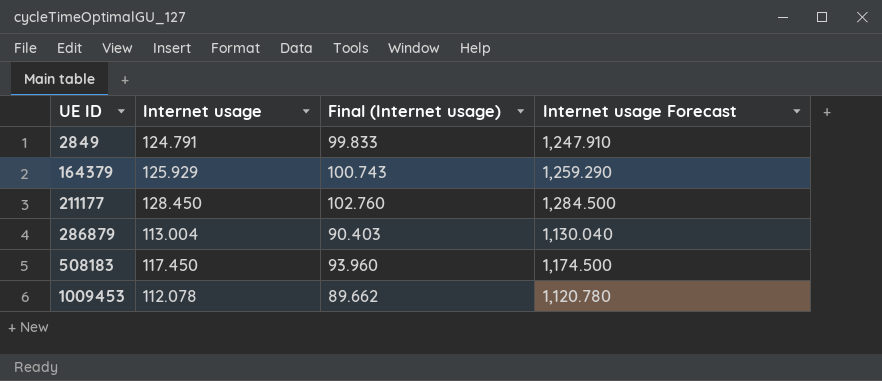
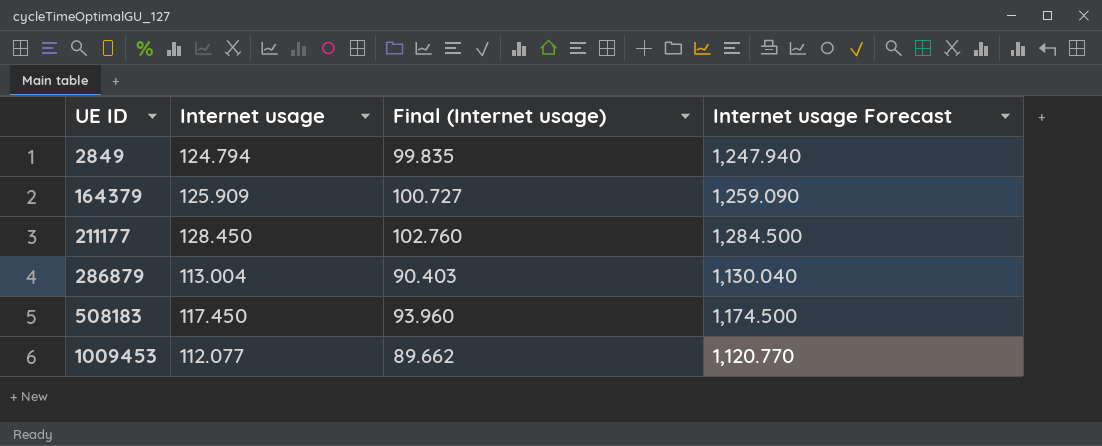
2849 | Internet usage: 124.791 -> 124.794
2849 | Final (Internet usage): 99.833 -> 99.835
2849 | Internet usage Forecast: 1,247.910 -> 1,247.940
164379 | Internet usage: 125.929 -> 125.909
164379 | Final (Internet usage): 100.743 -> 100.727
164379 | Internet usage Forecast: 1,259.290 -> 1,259.090
1009453 | Internet usage: 112.078 -> 112.077
1009453 | Internet usage Forecast: 1,120.780 -> 1,120.770

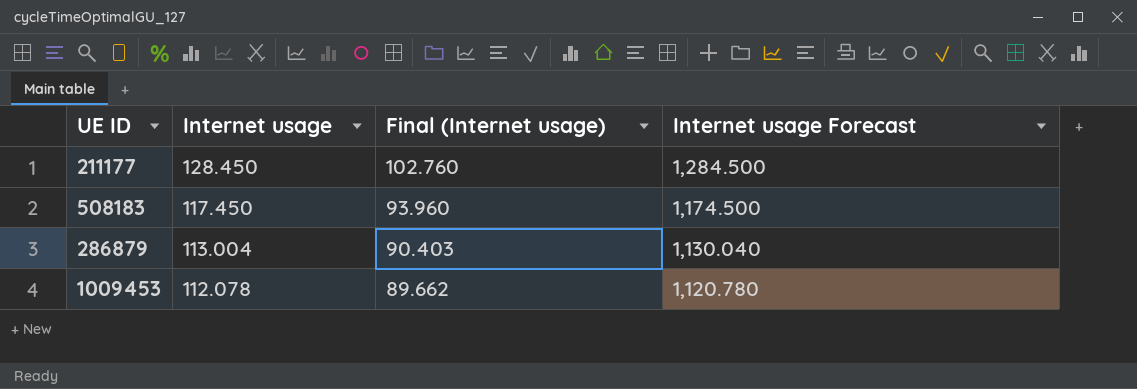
row order: UE ID ascending -> Internet usage descending
row 2849: 124.794 | 99.835 | 1,247.940 -> none
row 164379: 125.909 | 100.727 | 1,259.090 -> none
1009453 | Internet usage: 112.077 -> 112.078
1009453 | Internet usage Forecast: 1,120.770 -> 1,120.780

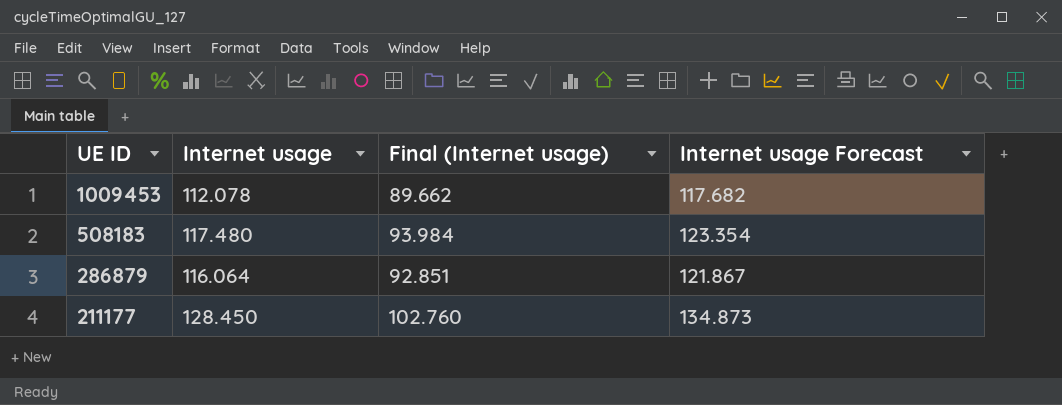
row order: Internet usage descending -> UE ID descending
column Internet usage Forecast | formula: [Internet usage] * 10 -> [Internet usage] * 1.05
508183 | Internet usage: 117.450 -> 117.480
508183 | Final (Internet usage): 93.960 -> 93.984
286879 | Internet usage: 113.004 -> 116.064
286879 | Final (Internet usage): 90.403 -> 92.851

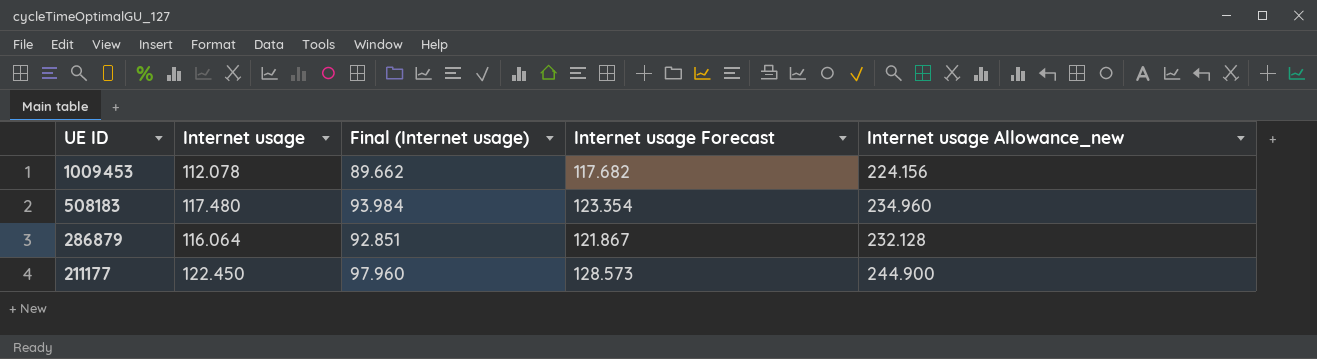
column Internet usage Allowance_new | formula: none -> [Internet usage] * 2
211177 | Internet usage: 128.450 -> 122.450
211177 | Final (Internet usage): 102.760 -> 97.960
211177 | Internet usage Forecast: 134.873 -> 128.573

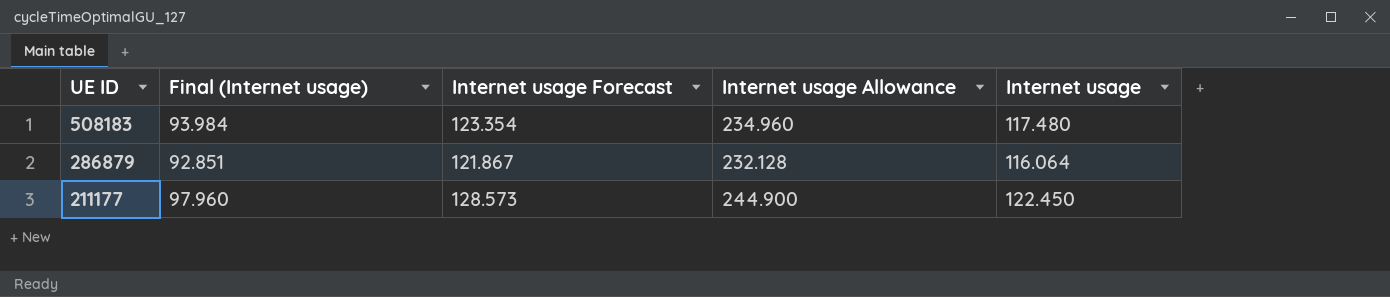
column name: Internet usage Allowance_new -> Internet usage Allowance
column Internet usage | position: 2 -> 5
row 1009453: 112.078 | 89.662 | 117.682 | 224.156 -> none

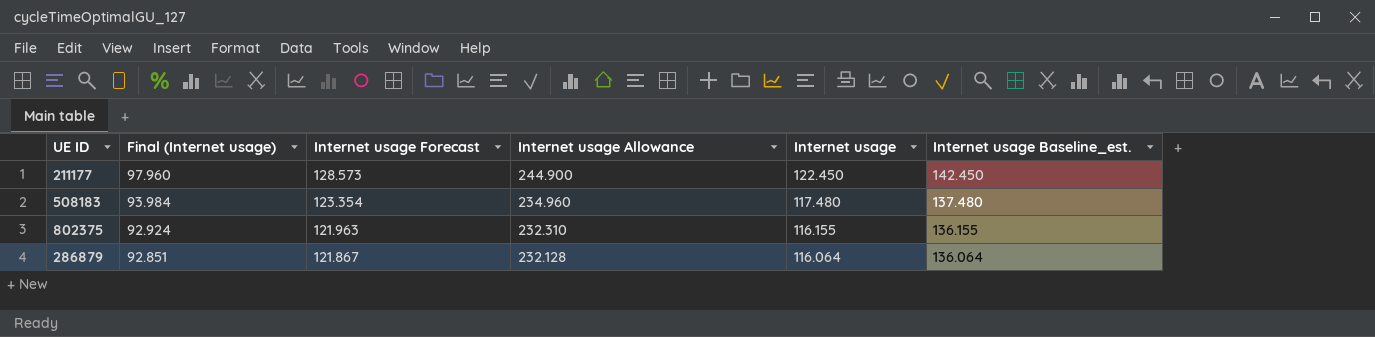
row order: UE ID descending -> Final (Internet usage) descending
column Internet usage Baseline_est. | formula: none -> [Internet usage] + 20
row 802375: none -> 92.924 | 121.963 | 232.310 | 116.155 | 136.155

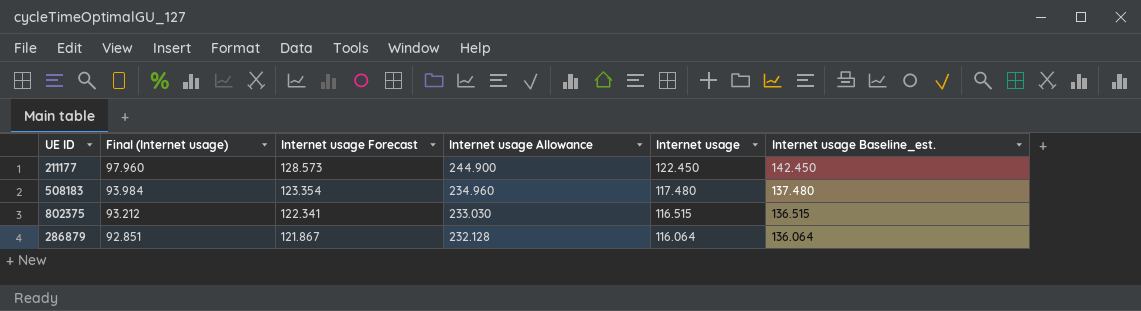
802375 | Final (Internet usage): 92.924 -> 93.212
802375 | Internet usage Forecast: 121.963 -> 122.341
802375 | Internet usage Allowance: 232.310 -> 233.030
802375 | Internet usage: 116.155 -> 116.515
802375 | Internet usage Baseline_est.: 136.155 -> 136.515

